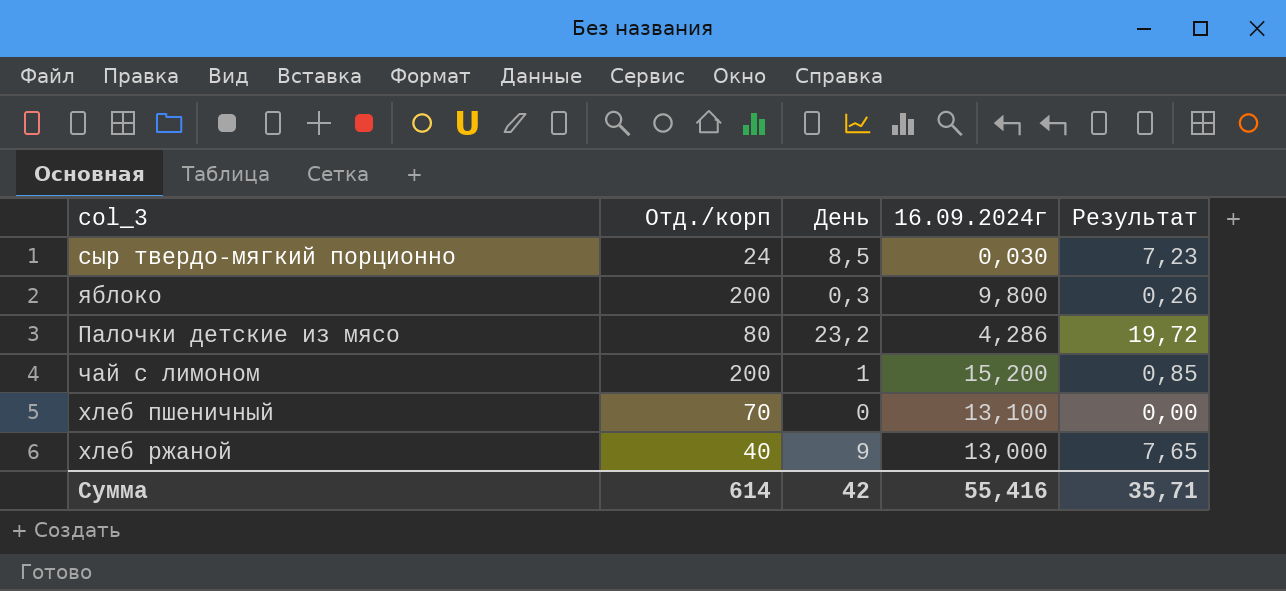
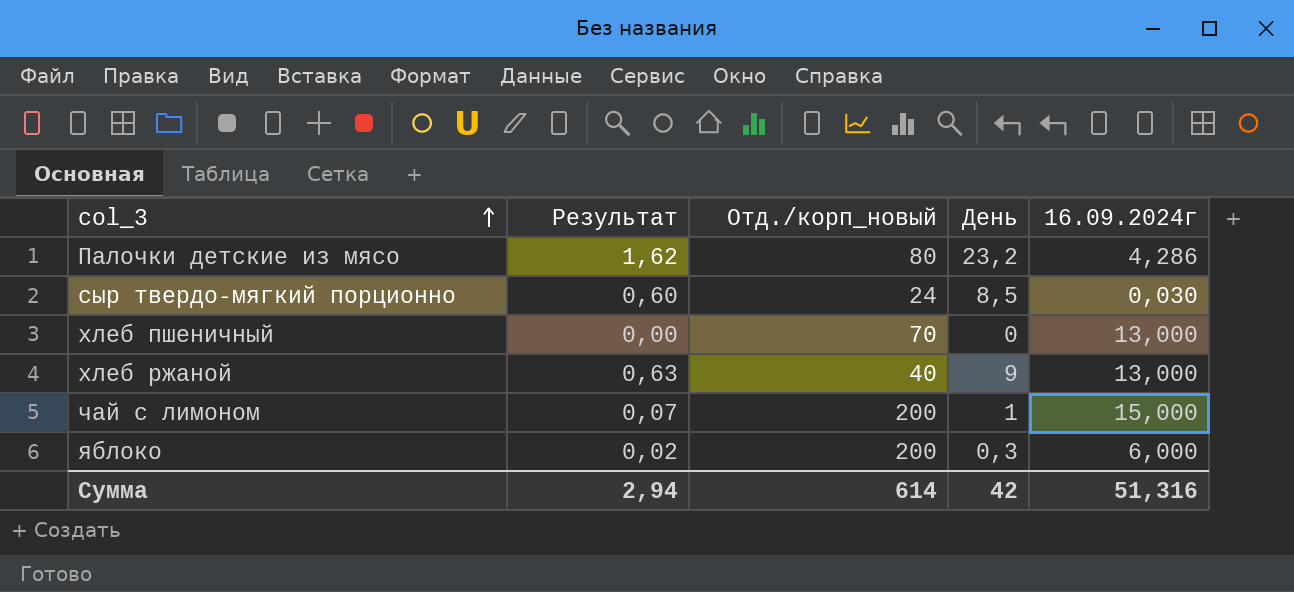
row order: none -> col_3 ascending
column Результат | formula: [День] * 0,85 -> [День] * 0,07
column Результат | position: 5 -> 2
column name: Отд./корп -> Отд./корп_новый
хлеб пшеничный | 16.09.2024г: 13,100 -> 13,000
чай с лимоном | 16.09.2024г: 15,200 -> 15,000
яблоко | 16.09.2024г: 9,800 -> 6,000
Сумма | Результат: 35,71 -> 2,94
Сумма | 16.09.2024г: 55,416 -> 51,316

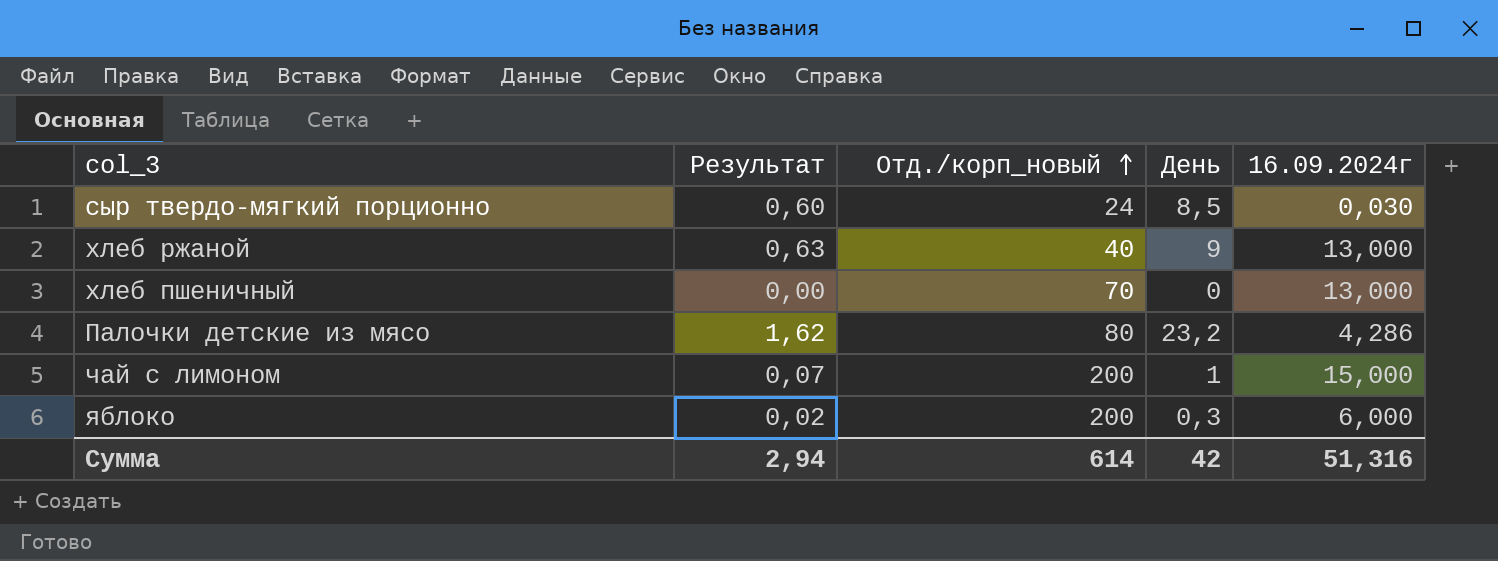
row order: col_3 ascending -> Отд./корп_новый ascending

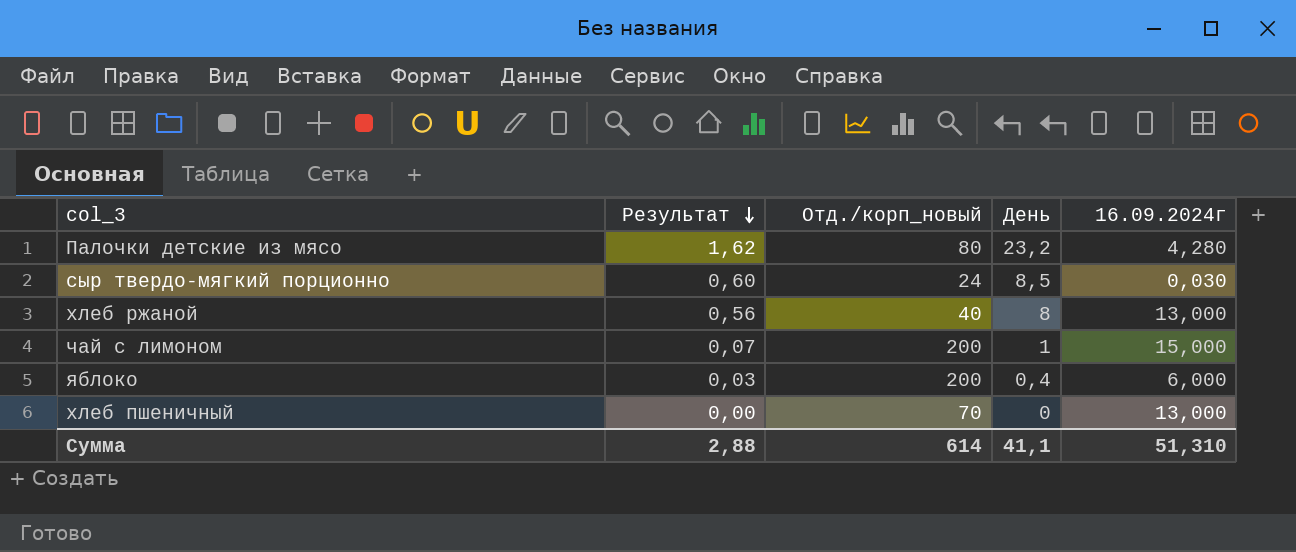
row order: Отд./корп_новый ascending -> Результат descending
Палочки детские из мясо | 16.09.2024г: 4,286 -> 4,280
хлеб ржаной | Результат: 0,63 -> 0,56
хлеб ржаной | День: 9 -> 8
яблоко | Результат: 0,02 -> 0,03
яблоко | День: 0,3 -> 0,4
Сумма | Результат: 2,94 -> 2,88
Сумма | День: 42 -> 41,1
Сумма | 16.09.2024г: 51,316 -> 51,310

